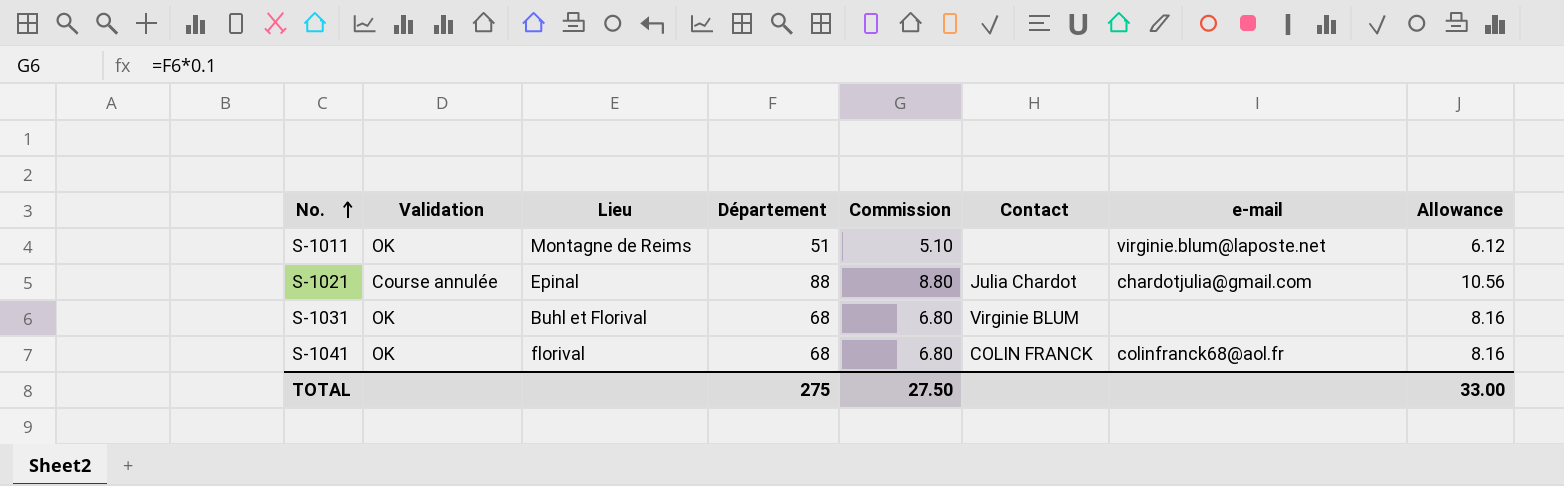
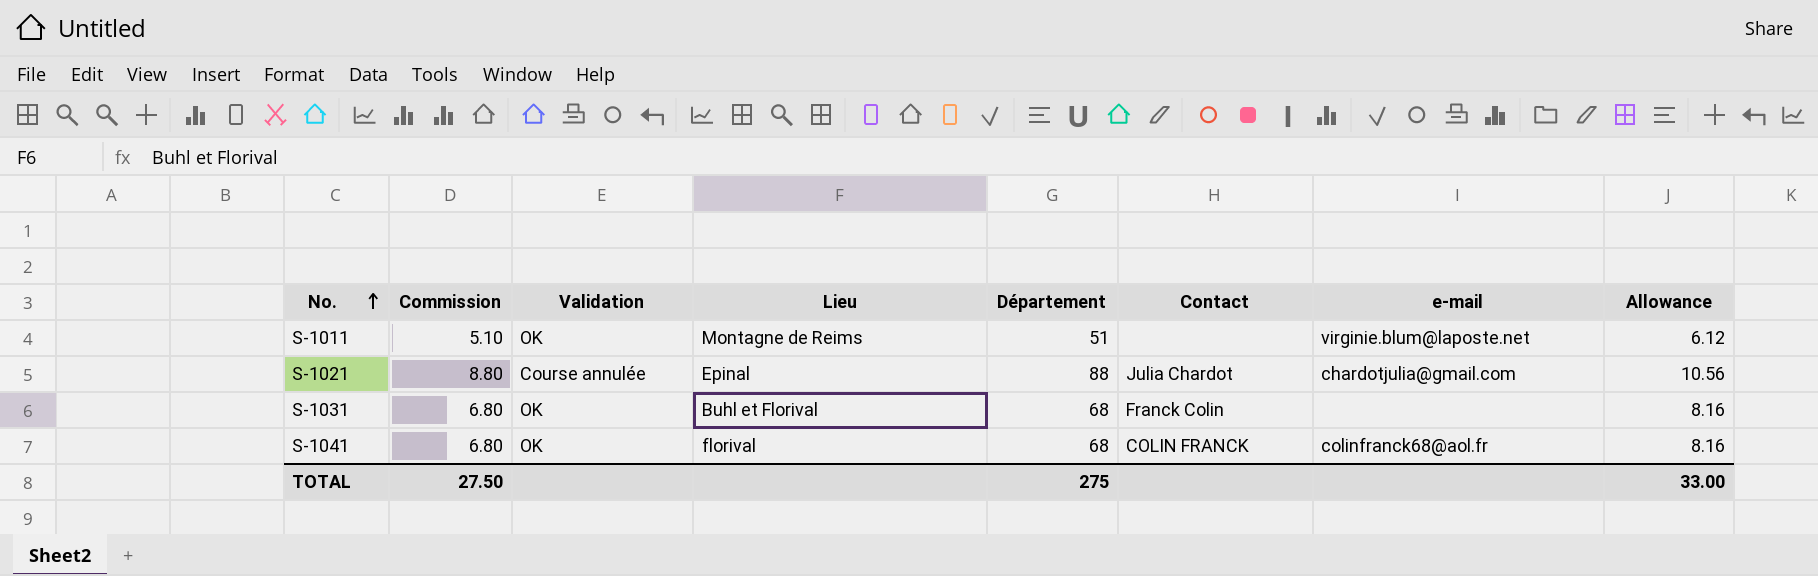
column Commission | position: 5 -> 2
S-1031 | Contact: Virginie BLUM -> Franck Colin

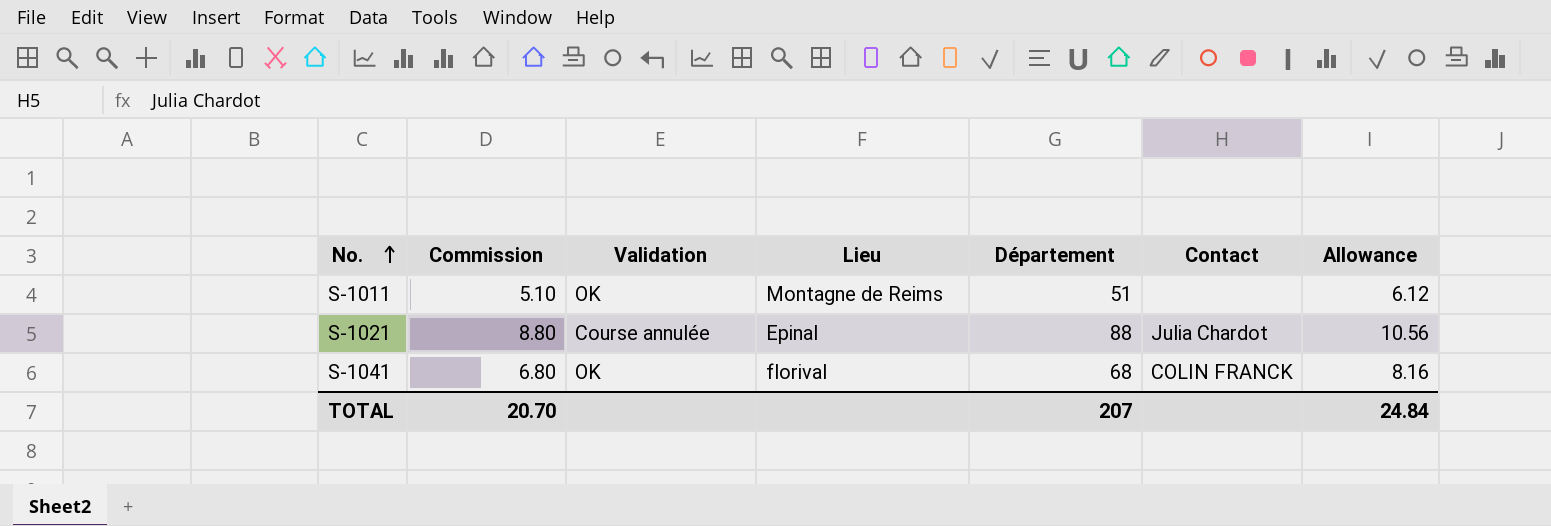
column e-mail | position: 7 -> none
row S-1031: 6.80 | OK | Buhl et Florival | 68 | Franck Colin | none | 8.16 -> none
TOTAL | Commission: 27.50 -> 20.70
TOTAL | Département: 275 -> 207
TOTAL | Allowance: 33.00 -> 24.84

